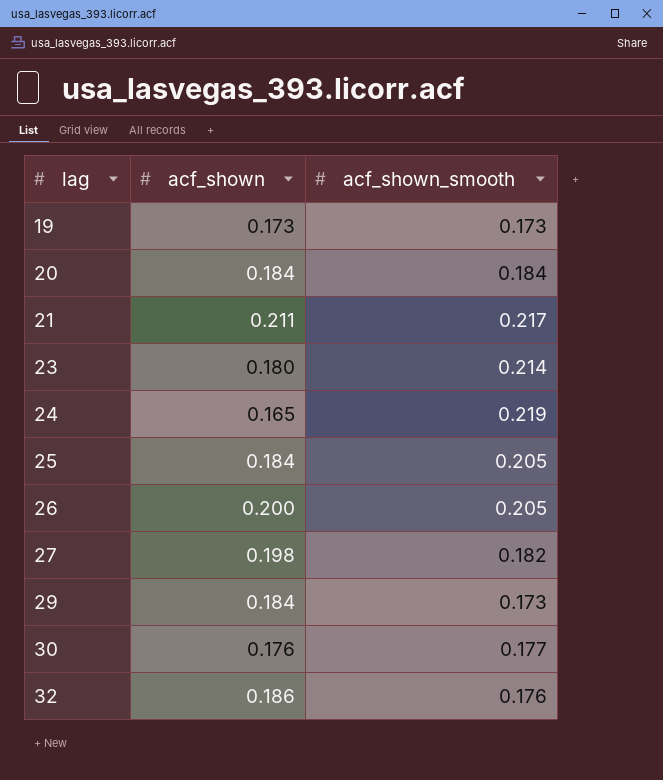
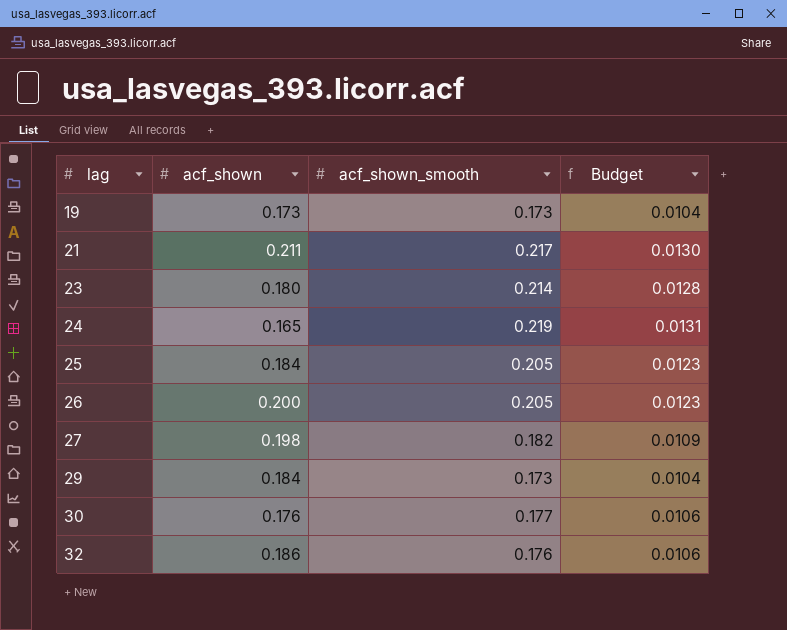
column Budget | formula: none -> [acf_shown_smooth] * 0.06
row 20: 0.184 | 0.184 -> none

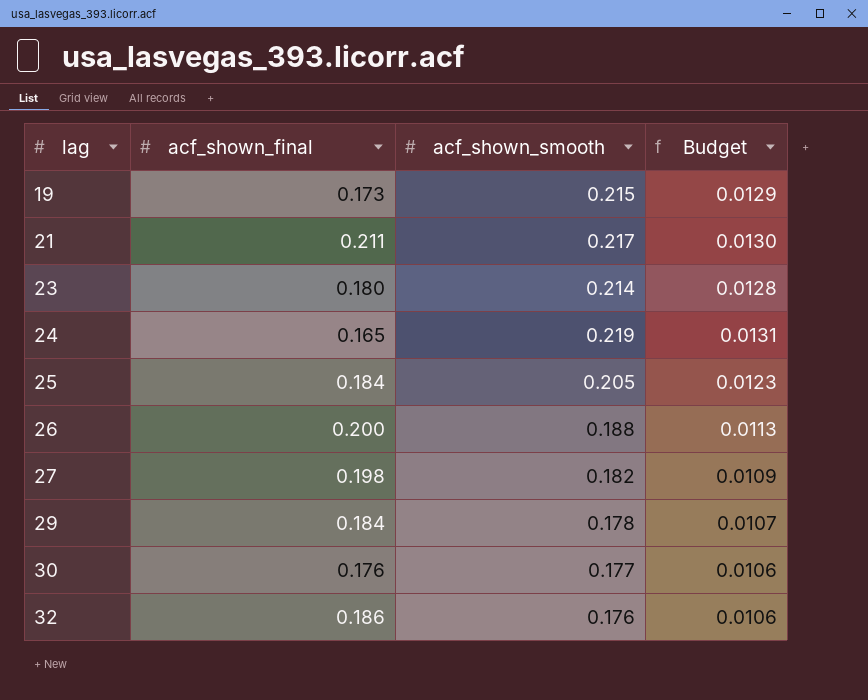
column name: acf_shown -> acf_shown_final
19 | acf_shown_smooth: 0.173 -> 0.215
19 | Budget: 0.0104 -> 0.0129
26 | acf_shown_smooth: 0.205 -> 0.188
26 | Budget: 0.0123 -> 0.0113
29 | acf_shown_smooth: 0.173 -> 0.178
29 | Budget: 0.0104 -> 0.0107

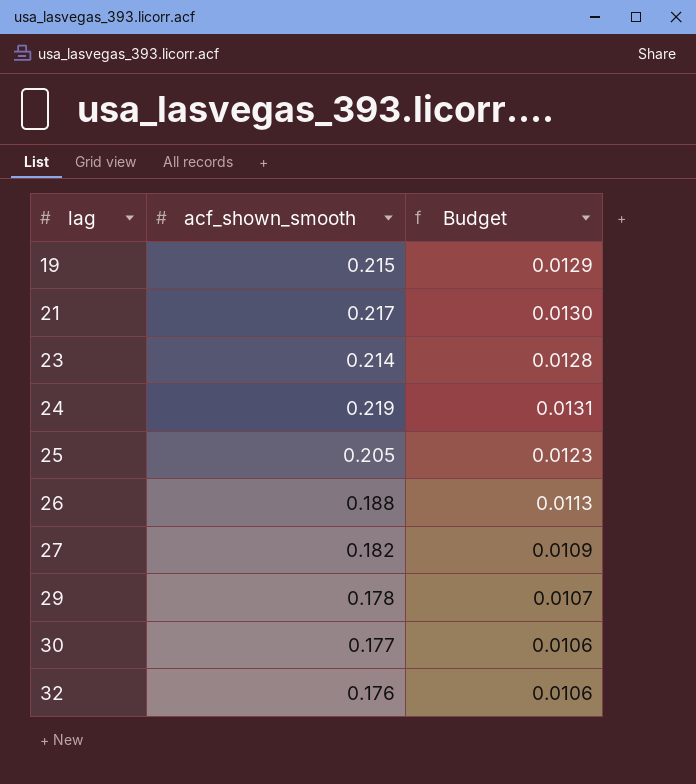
column acf_shown_final | position: 2 -> none

